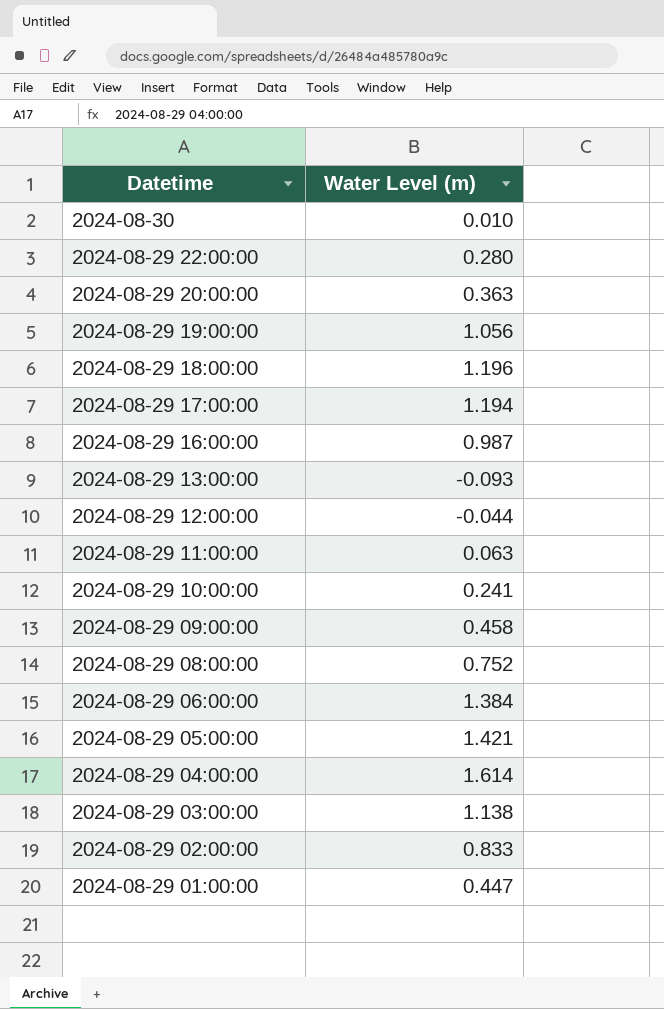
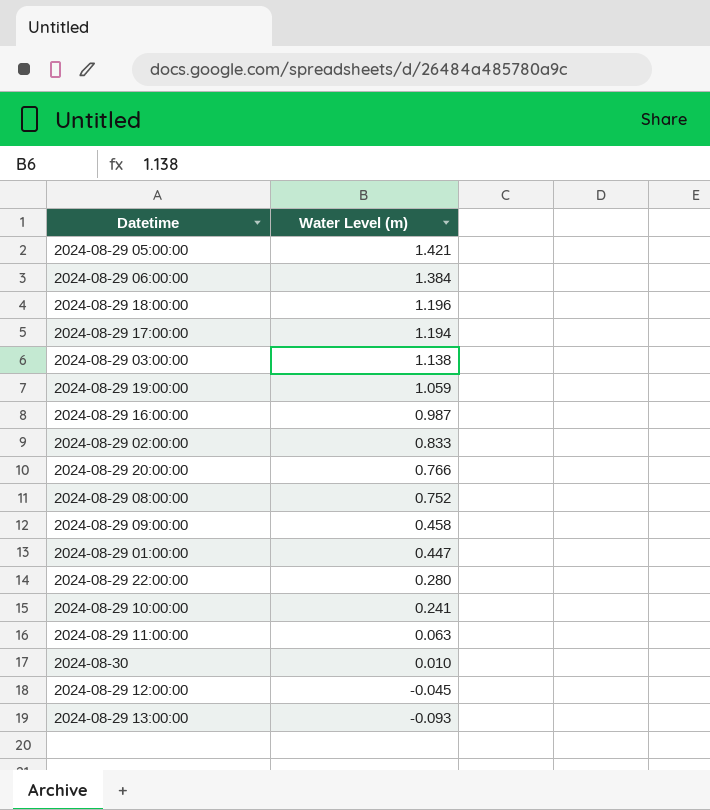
row order: Datetime descending -> Water Level (m) descending
row 2024-08-29 04:00:00: 1.614 -> none
2024-08-29 19:00:00 | Water Level (m): 1.056 -> 1.059
2024-08-29 20:00:00 | Water Level (m): 0.363 -> 0.766
2024-08-29 12:00:00 | Water Level (m): -0.044 -> -0.045

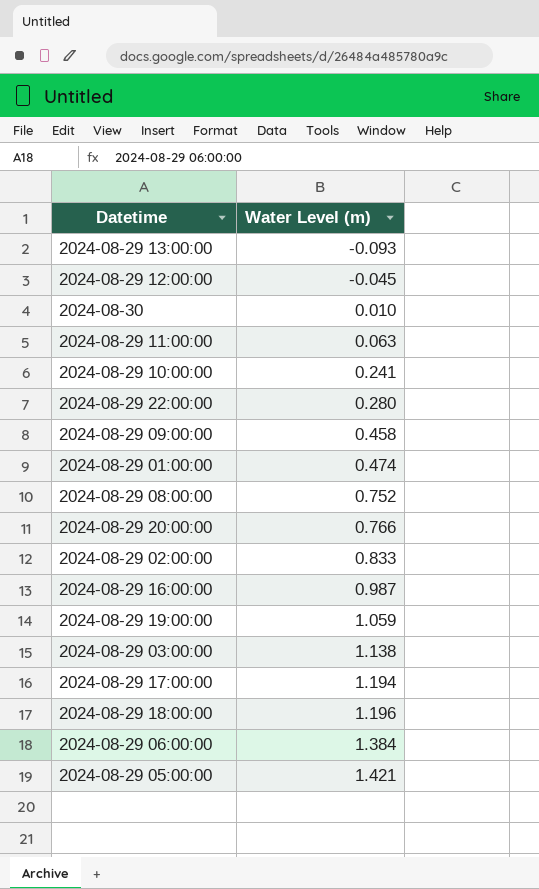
row order: Water Level (m) descending -> Water Level (m) ascending
2024-08-29 01:00:00 | Water Level (m): 0.447 -> 0.474

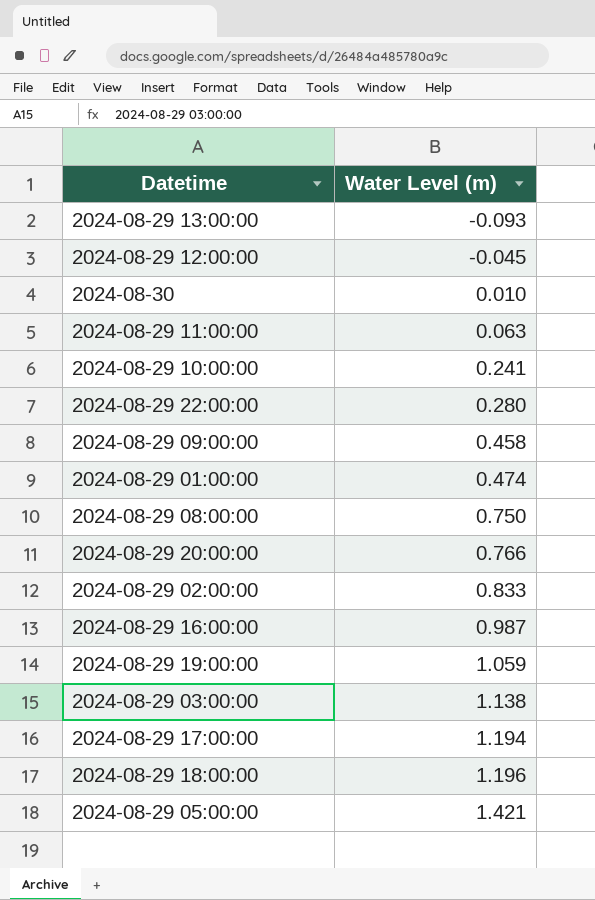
row 2024-08-29 06:00:00: 1.384 -> none
2024-08-29 08:00:00 | Water Level (m): 0.752 -> 0.750

